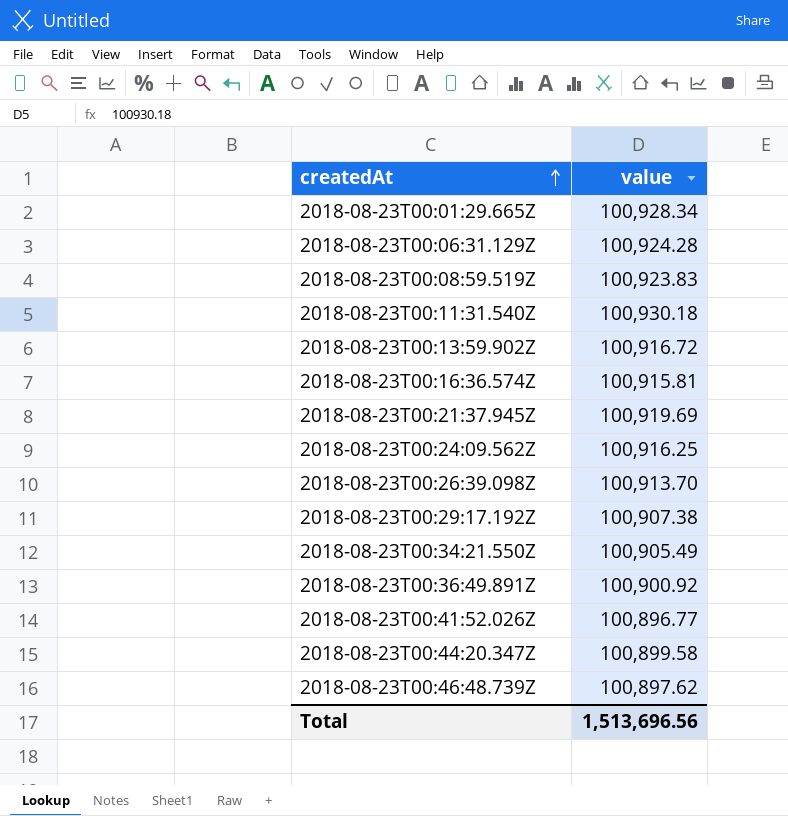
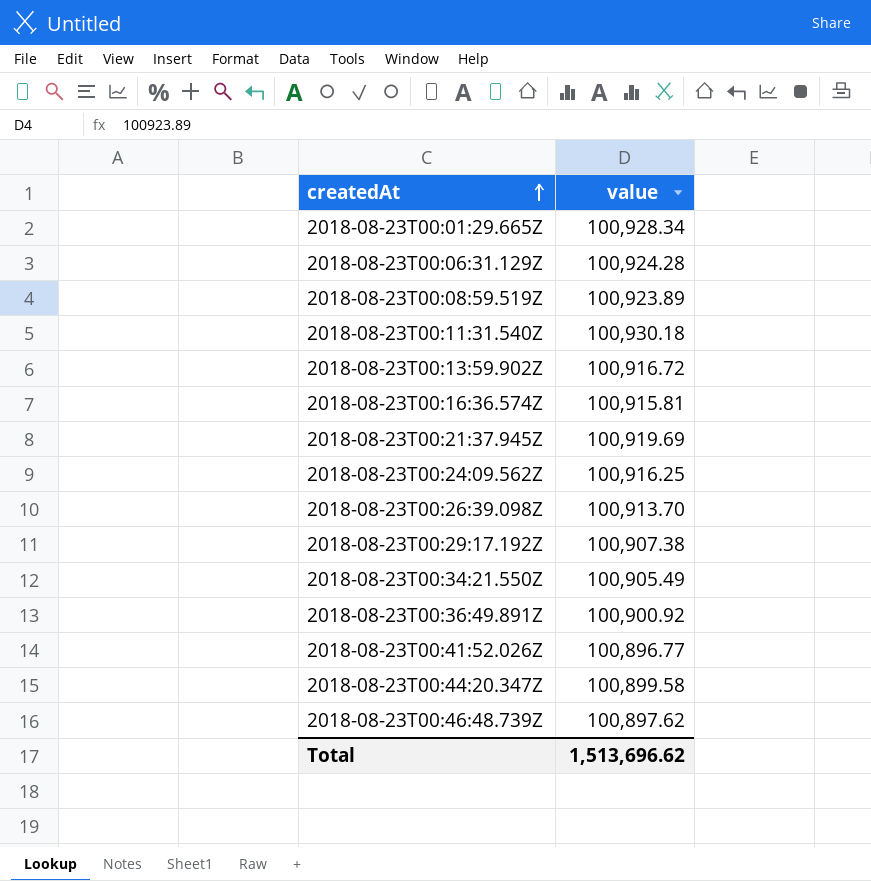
2018-08-23T00:08:59.519Z | value: 100,923.83 -> 100,923.89
Total | value: 1,513,696.56 -> 1,513,696.62

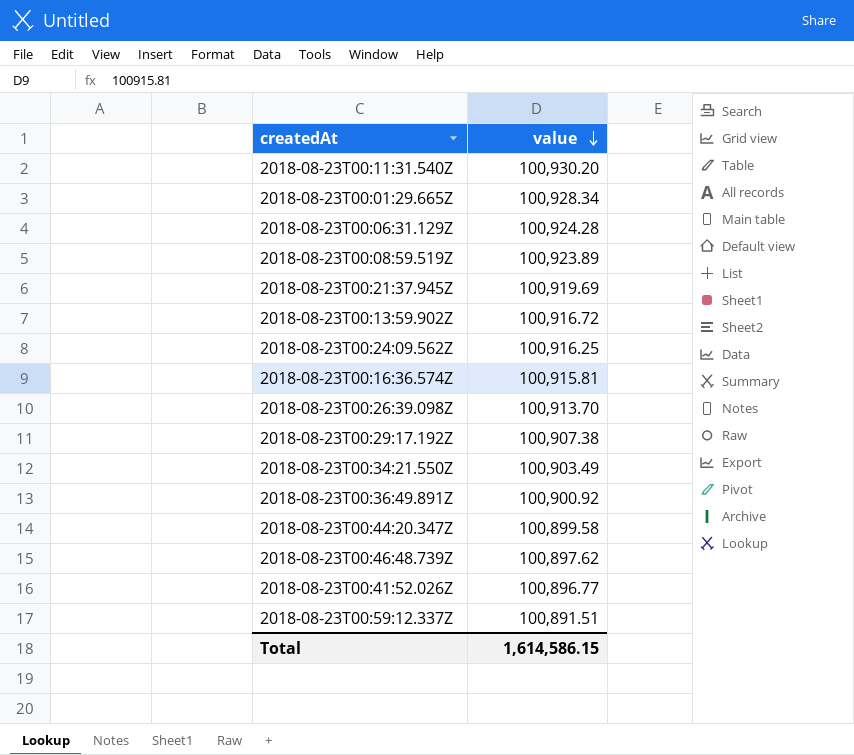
row order: createdAt ascending -> value descending
2018-08-23T00:11:31.540Z | value: 100,930.18 -> 100,930.20
2018-08-23T00:34:21.550Z | value: 100,905.49 -> 100,903.49
row 2018-08-23T00:59:12.337Z: none -> 100,891.51
Total | value: 1,513,696.62 -> 1,614,586.15

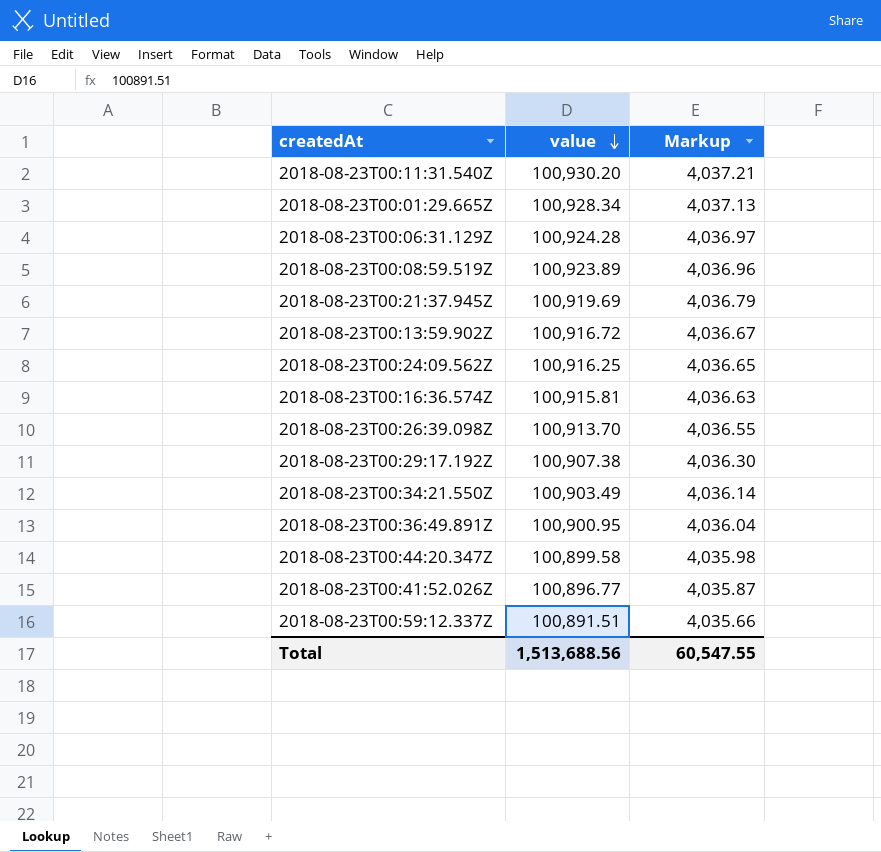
column Markup | formula: none -> [value] * 0.04
row 2018-08-23T00:46:48.739Z: 100,897.62 -> none
2018-08-23T00:36:49.891Z | value: 100,900.92 -> 100,900.95
Total | value: 1,614,586.15 -> 1,513,688.56

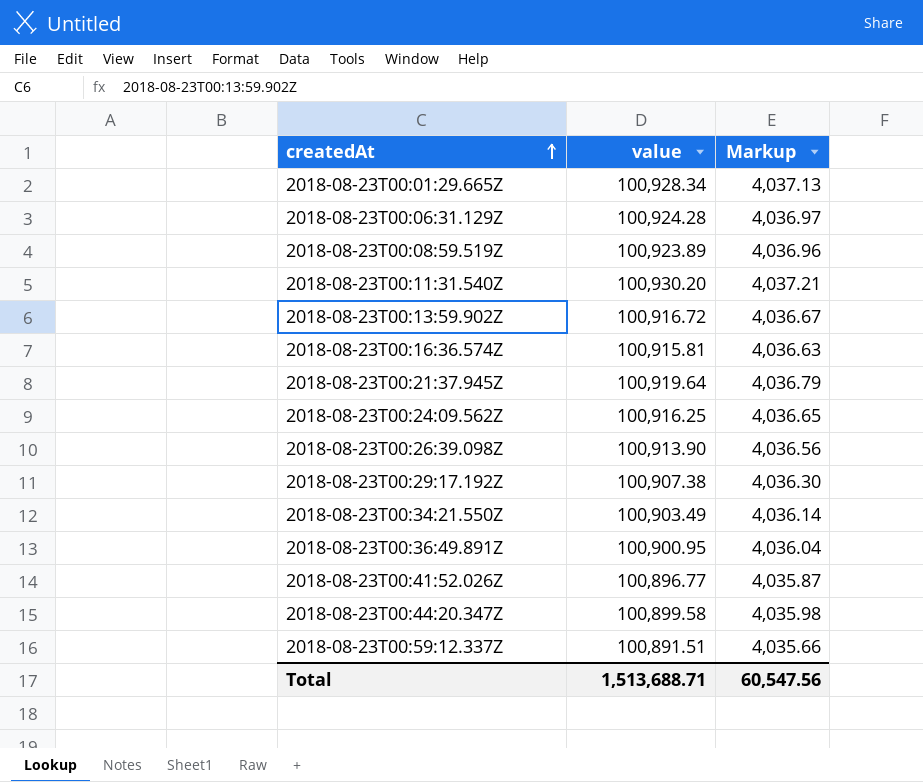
row order: value descending -> createdAt ascending
2018-08-23T00:21:37.945Z | value: 100,919.69 -> 100,919.64
2018-08-23T00:26:39.098Z | value: 100,913.70 -> 100,913.90
2018-08-23T00:26:39.098Z | Markup: 4,036.55 -> 4,036.56
Total | value: 1,513,688.56 -> 1,513,688.71
Total | Markup: 60,547.55 -> 60,547.56

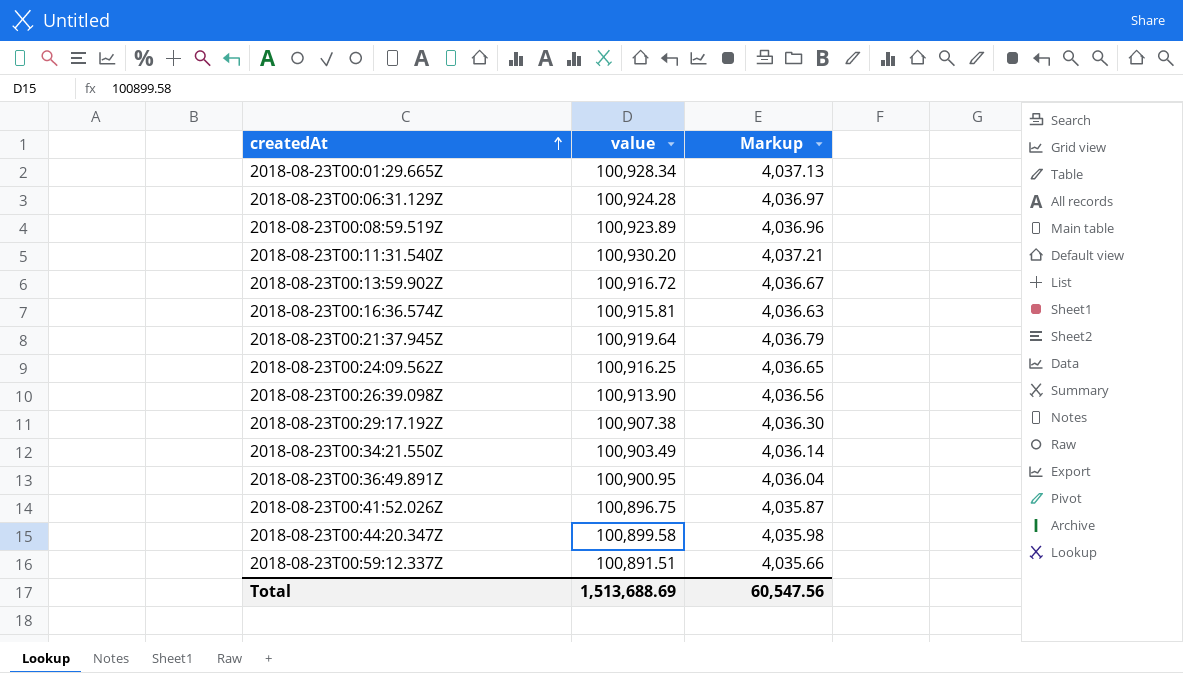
2018-08-23T00:41:52.026Z | value: 100,896.77 -> 100,896.75
Total | value: 1,513,688.71 -> 1,513,688.69

